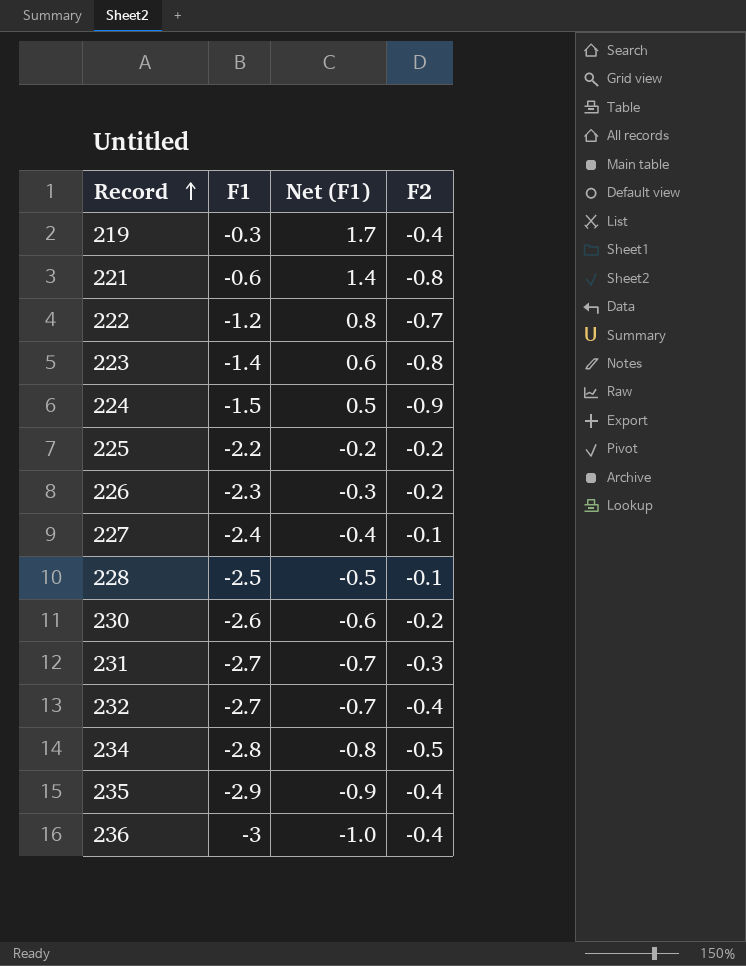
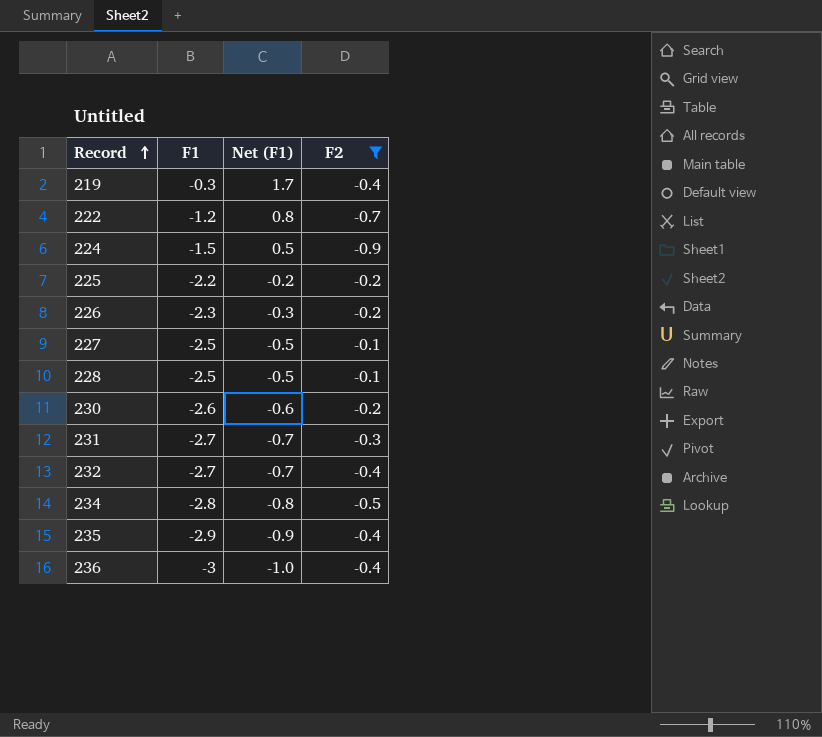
filter: none -> F2 != -0.8
227 | F1: -2.4 -> -2.5
227 | Net (F1): -0.4 -> -0.5

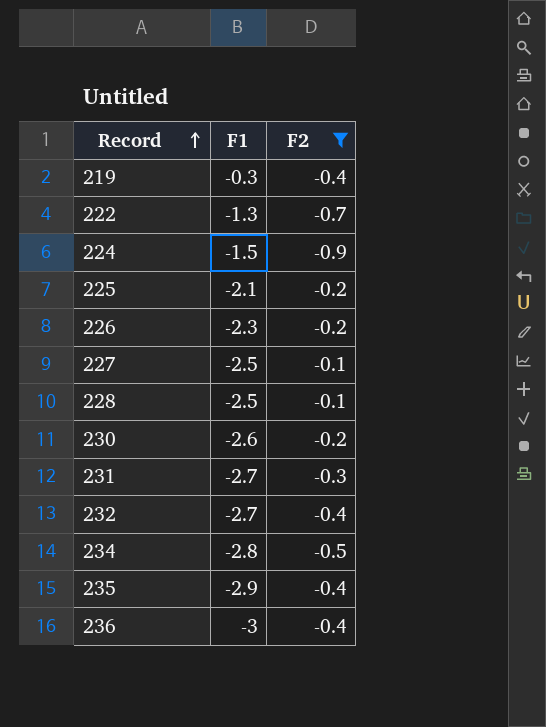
column Net (F1) | formula: [F1] + 2 -> none
222 | F1: -1.2 -> -1.3
225 | F1: -2.2 -> -2.1

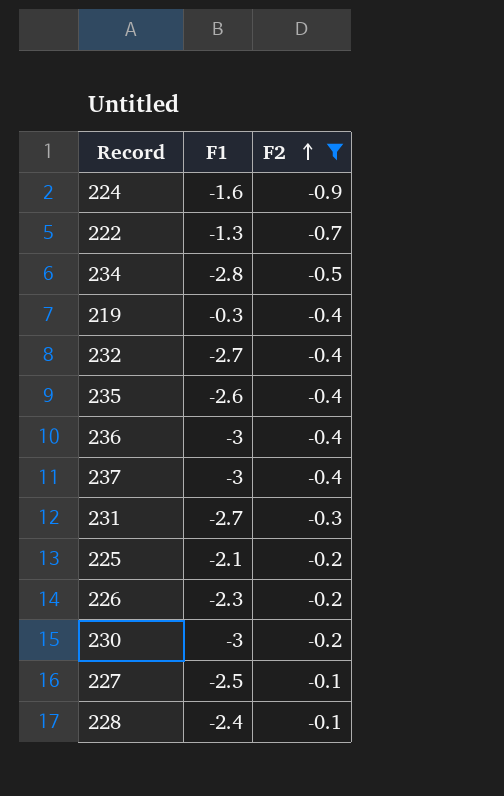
row order: Record ascending -> F2 ascending
224 | F1: -1.5 -> -1.6
235 | F1: -2.9 -> -2.6
row 237: none -> -3 | -0.4
230 | F1: -2.6 -> -3
228 | F1: -2.5 -> -2.4

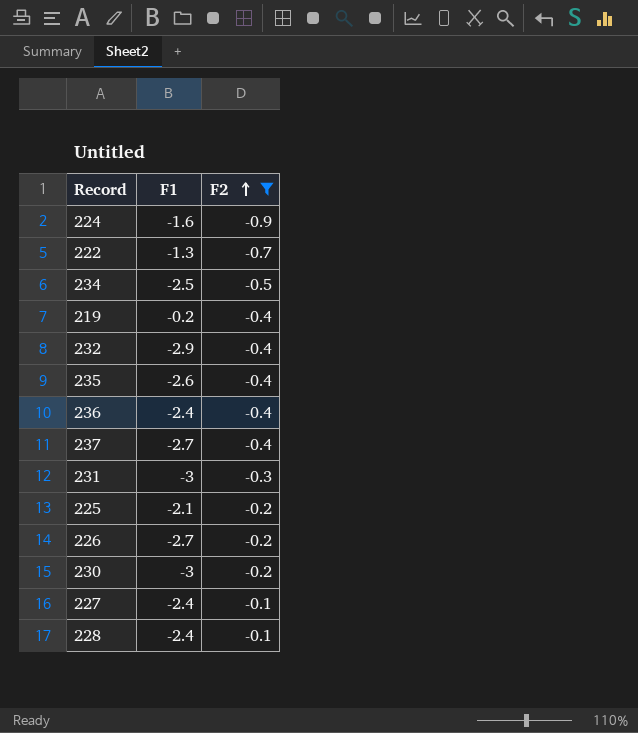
234 | F1: -2.8 -> -2.5
219 | F1: -0.3 -> -0.2
232 | F1: -2.7 -> -2.9
236 | F1: -3 -> -2.4
237 | F1: -3 -> -2.7
231 | F1: -2.7 -> -3
226 | F1: -2.3 -> -2.7
227 | F1: -2.5 -> -2.4

